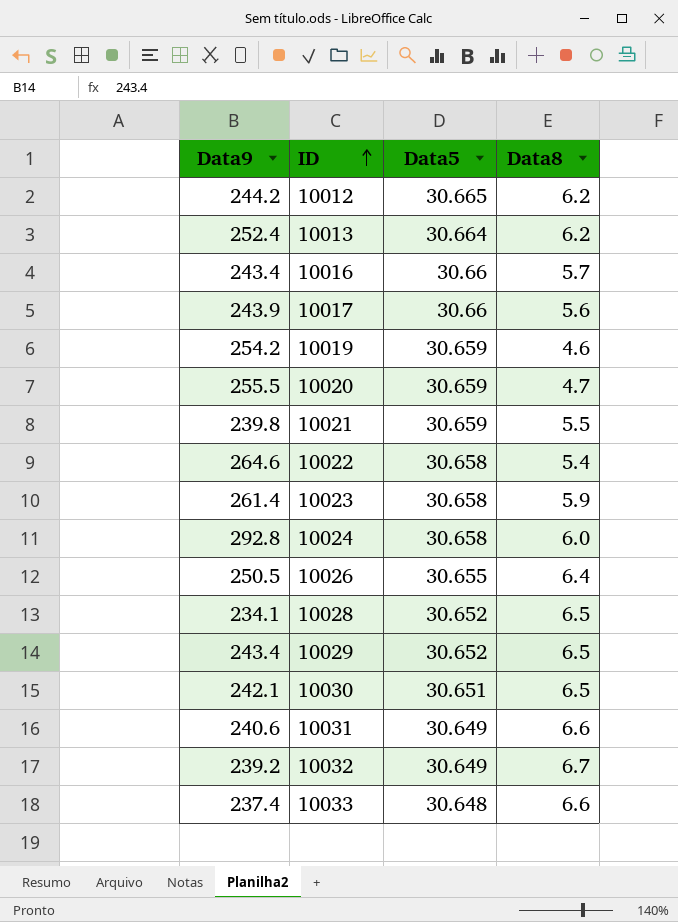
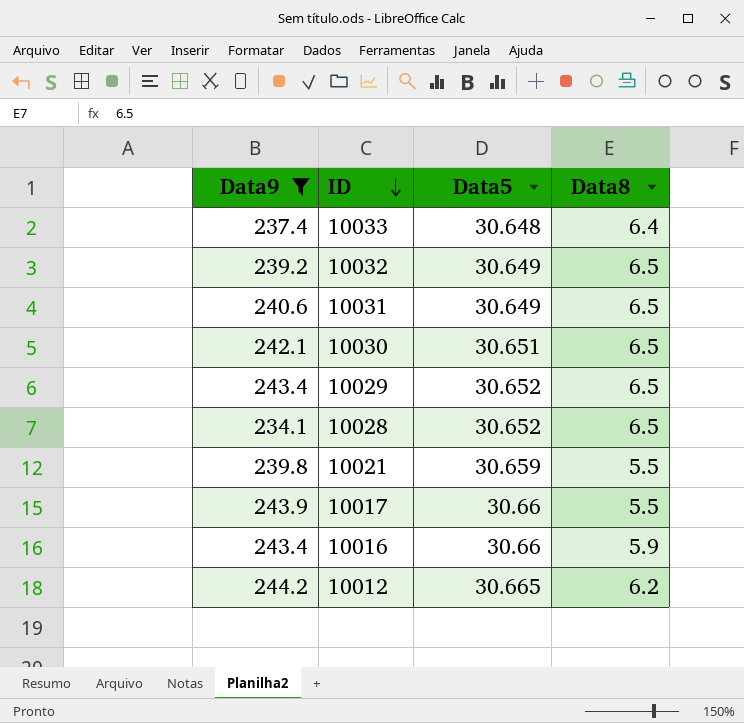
filter: none -> Data9 <= 244.2
row order: ID ascending -> ID descending
10033 | Data8: 6.6 -> 6.4
10032 | Data8: 6.7 -> 6.5
10031 | Data8: 6.6 -> 6.5
10017 | Data8: 5.6 -> 5.5
10016 | Data8: 5.7 -> 5.9

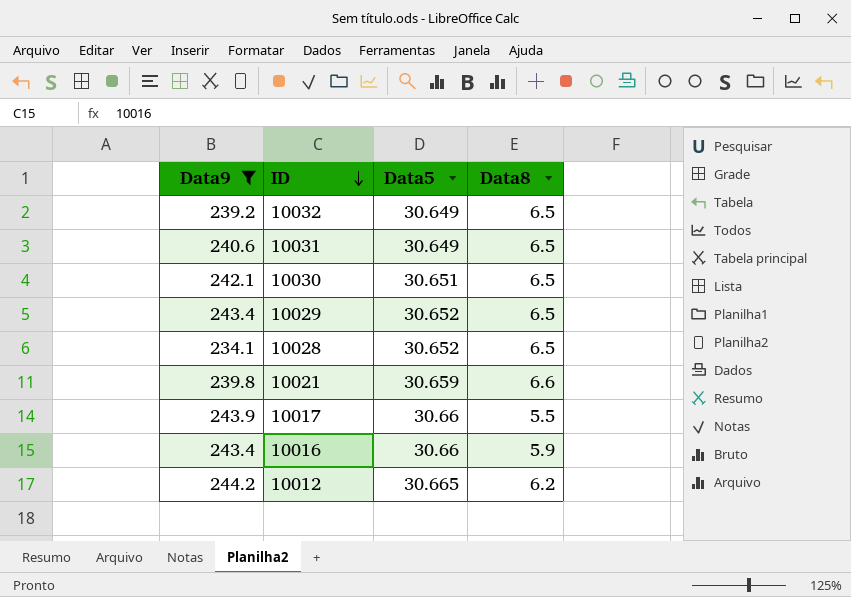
row 10033: 237.4 | 30.648 | 6.4 -> none
10021 | Data8: 5.5 -> 6.6

